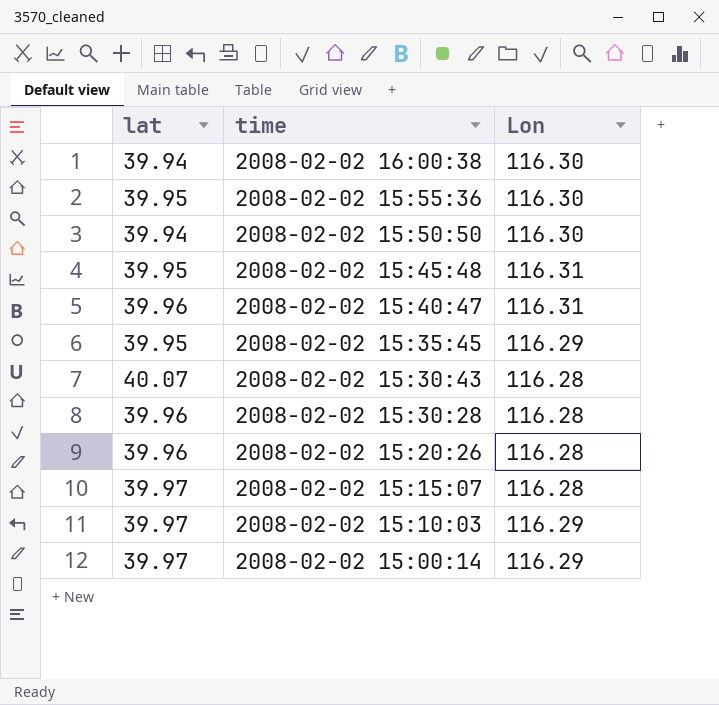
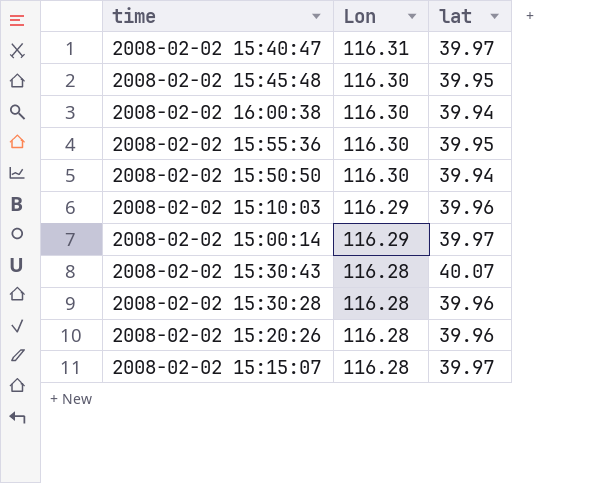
row order: time descending -> Lon descending
column lat | position: 1 -> 3
row 2008-02-02 15:35:45: 39.95 | 116.29 -> none
2008-02-02 15:40:47 | lat: 39.96 -> 39.97
2008-02-02 15:45:48 | Lon: 116.31 -> 116.30
2008-02-02 15:10:03 | lat: 39.97 -> 39.96

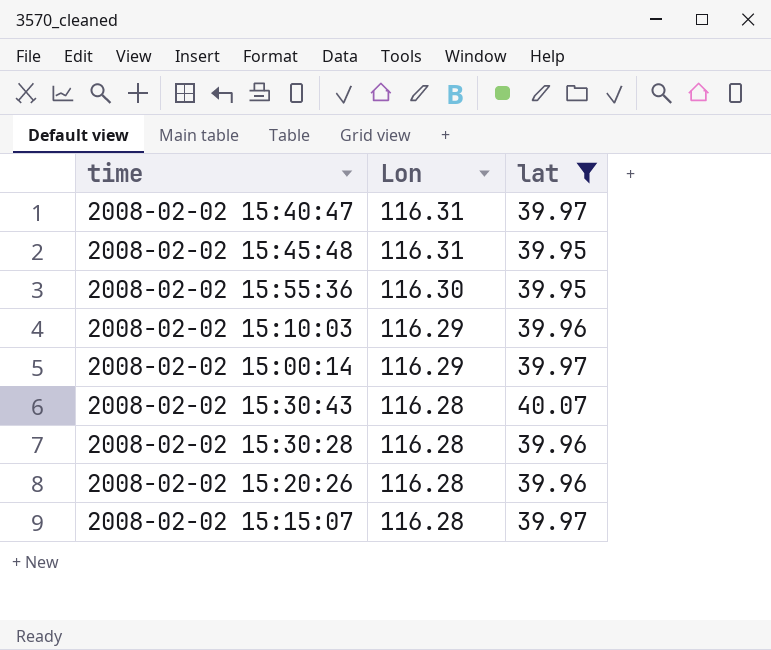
filter: none -> lat != 39.94
2008-02-02 15:45:48 | Lon: 116.30 -> 116.31

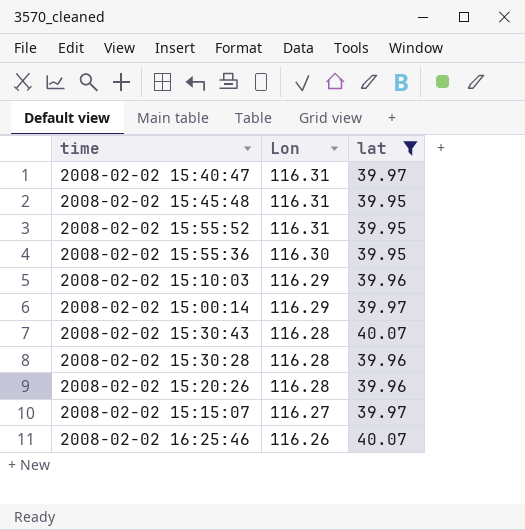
row 2008-02-02 15:55:52: none -> 116.31 | 39.95
2008-02-02 15:15:07 | Lon: 116.28 -> 116.27
row 2008-02-02 16:25:46: none -> 116.26 | 40.07

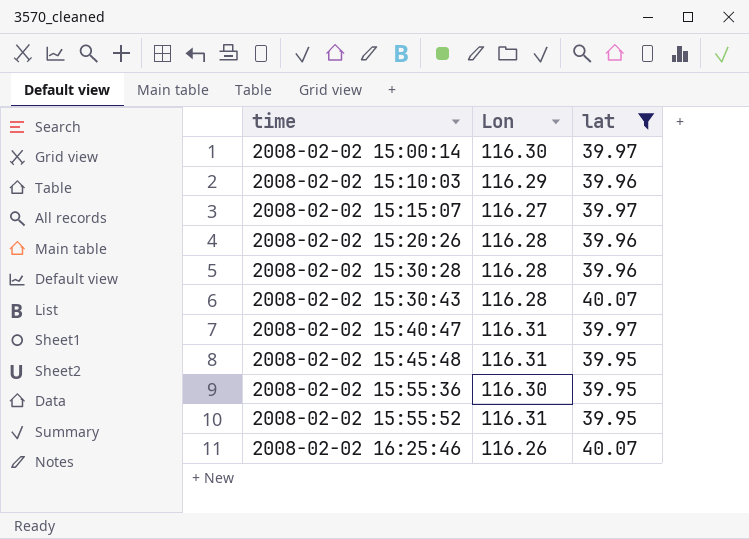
row order: Lon descending -> time ascending
2008-02-02 15:00:14 | Lon: 116.29 -> 116.30

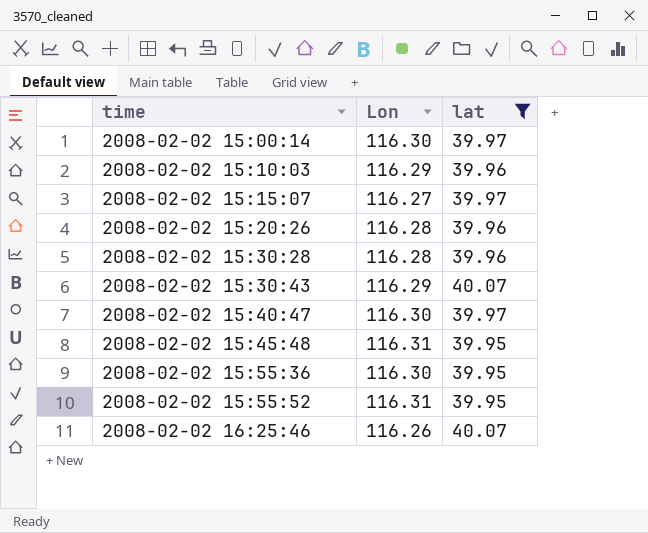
2008-02-02 15:30:43 | Lon: 116.28 -> 116.29
2008-02-02 15:40:47 | Lon: 116.31 -> 116.30

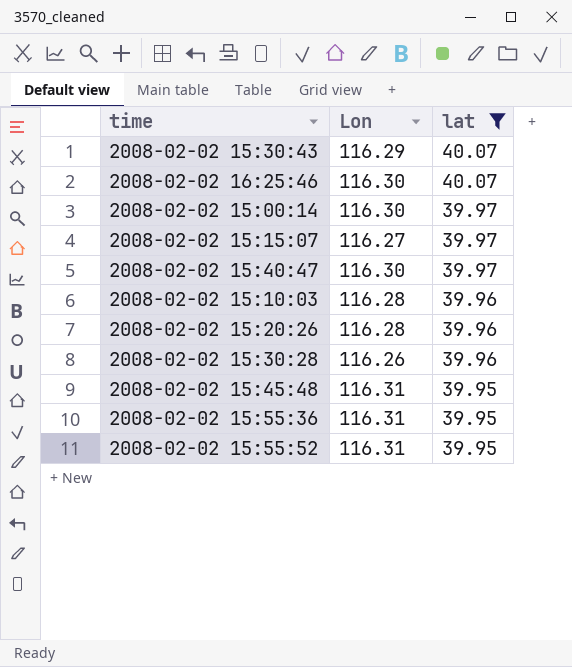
row order: time ascending -> lat descending
2008-02-02 16:25:46 | Lon: 116.26 -> 116.30
2008-02-02 15:10:03 | Lon: 116.29 -> 116.28
2008-02-02 15:30:28 | Lon: 116.28 -> 116.26
2008-02-02 15:55:36 | Lon: 116.30 -> 116.31

